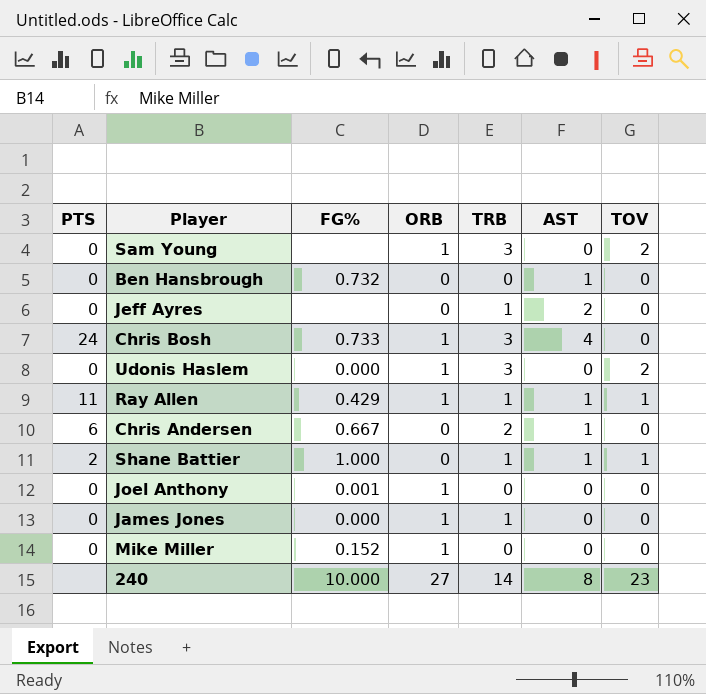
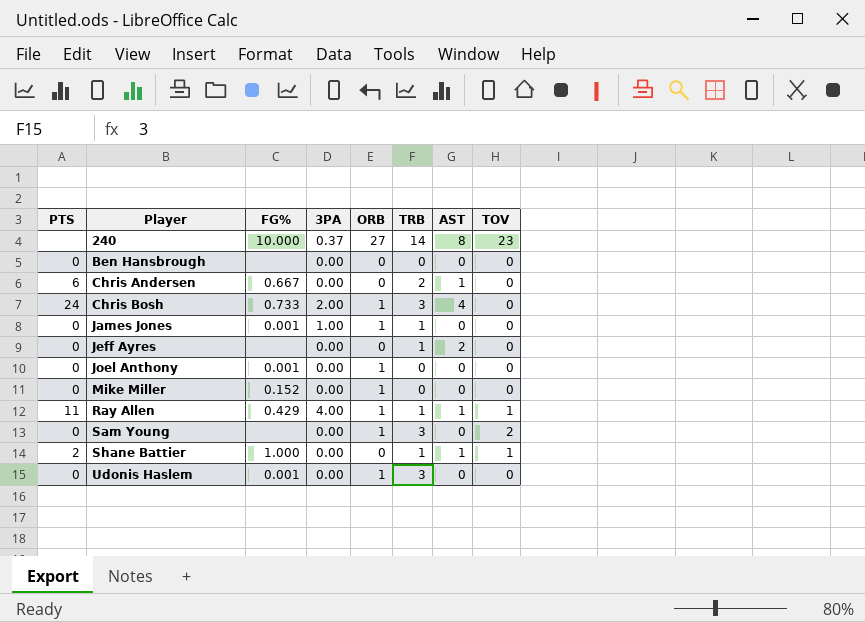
row order: none -> Player ascending
column 3PA | position: none -> 4
Ben Hansbrough | FG%: 0.732 -> none
Ben Hansbrough | AST: 1 -> 0
James Jones | FG%: 0.000 -> 0.001
Udonis Haslem | FG%: 0.000 -> 0.001
Udonis Haslem | TOV: 2 -> 0

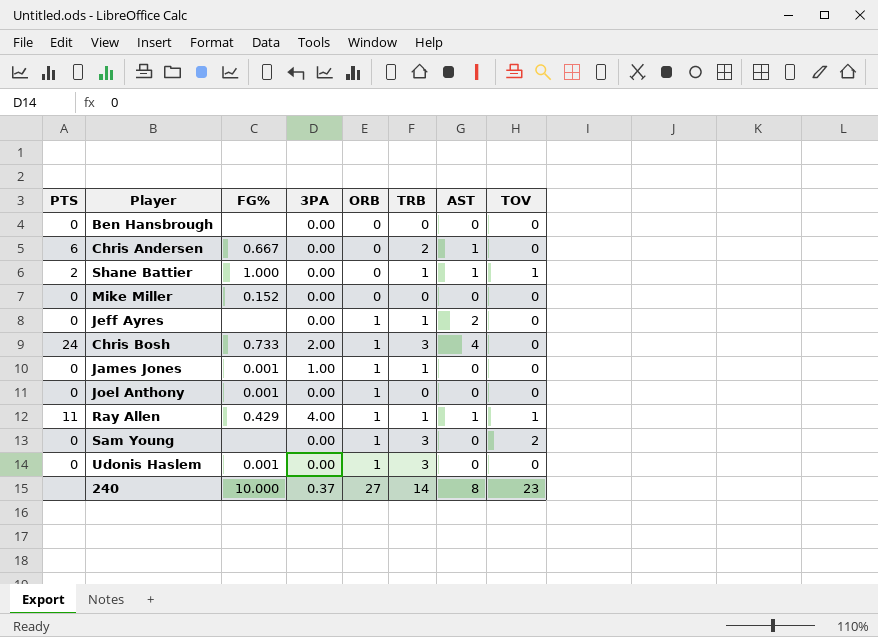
row order: Player ascending -> ORB ascending
Mike Miller | ORB: 1 -> 0
Jeff Ayres | ORB: 0 -> 1

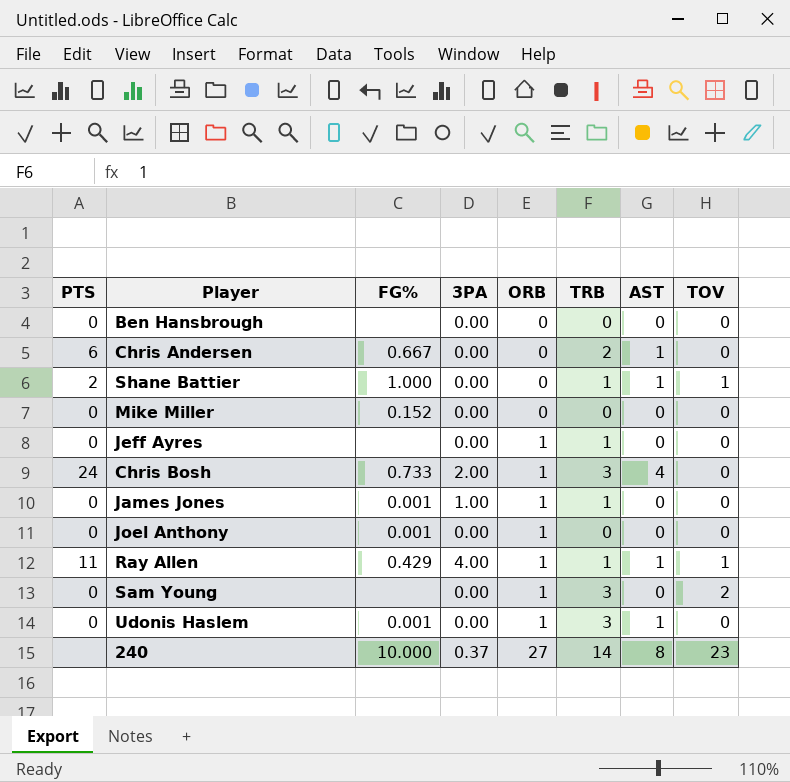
Jeff Ayres | AST: 2 -> 0
Udonis Haslem | AST: 0 -> 1

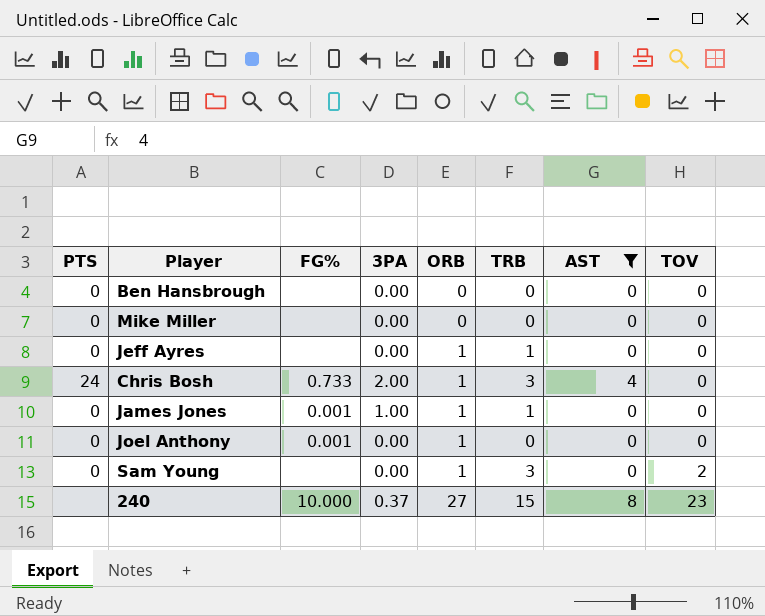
filter: none -> AST != 1
Mike Miller | FG%: 0.152 -> none
240 | TRB: 14 -> 15

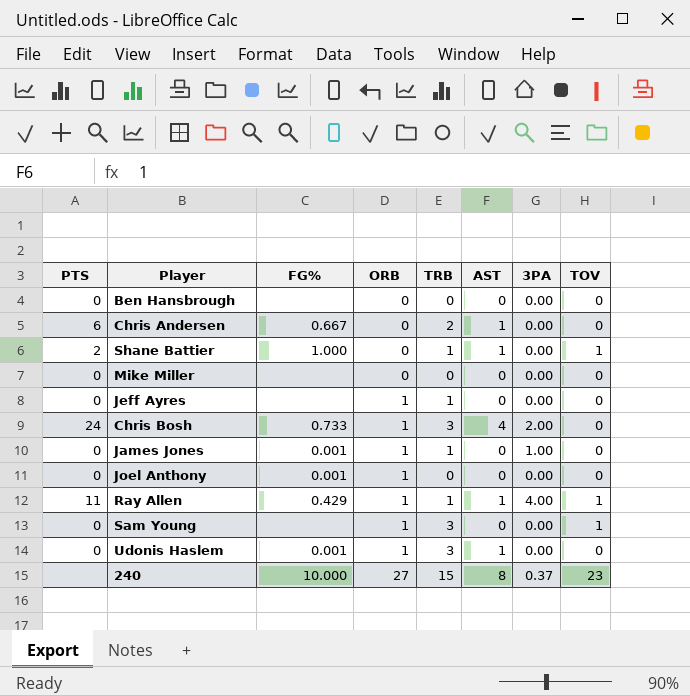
filter: AST != 1 -> none
column 3PA | position: 4 -> 7
Sam Young | TOV: 2 -> 1

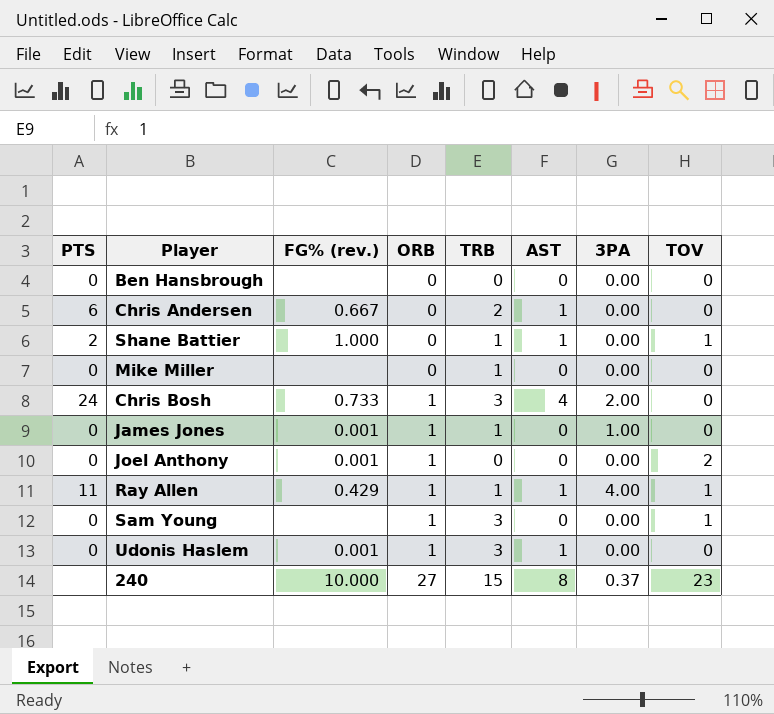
column name: FG% -> FG% (rev.)
row Jeff Ayres: 0 | none | 1 | 1 | 0 | 0.00 | 0 -> none
Mike Miller | TRB: 0 -> 1
Joel Anthony | TOV: 0 -> 2

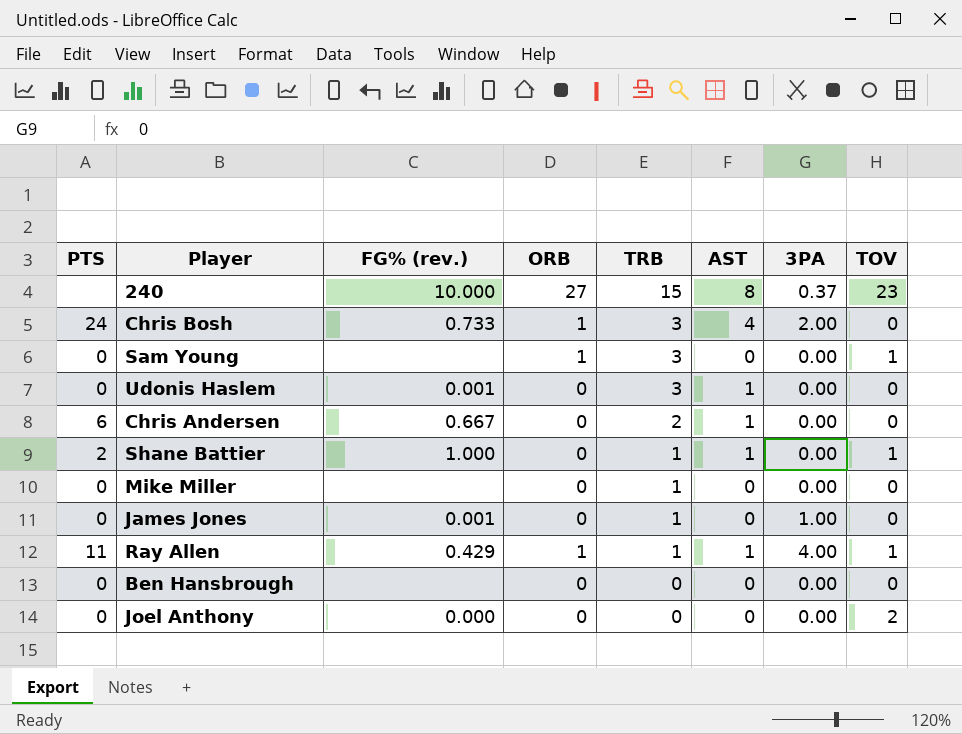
row order: ORB ascending -> TRB descending
Udonis Haslem | ORB: 1 -> 0
James Jones | ORB: 1 -> 0
Joel Anthony | FG% (rev.): 0.001 -> 0.000
Joel Anthony | ORB: 1 -> 0

